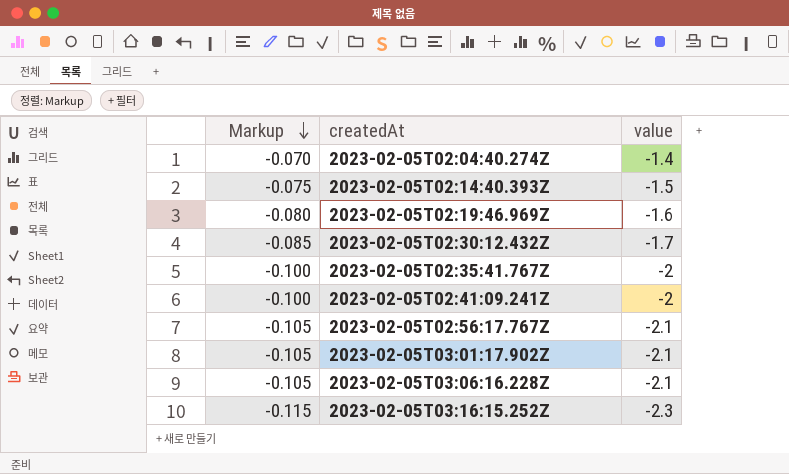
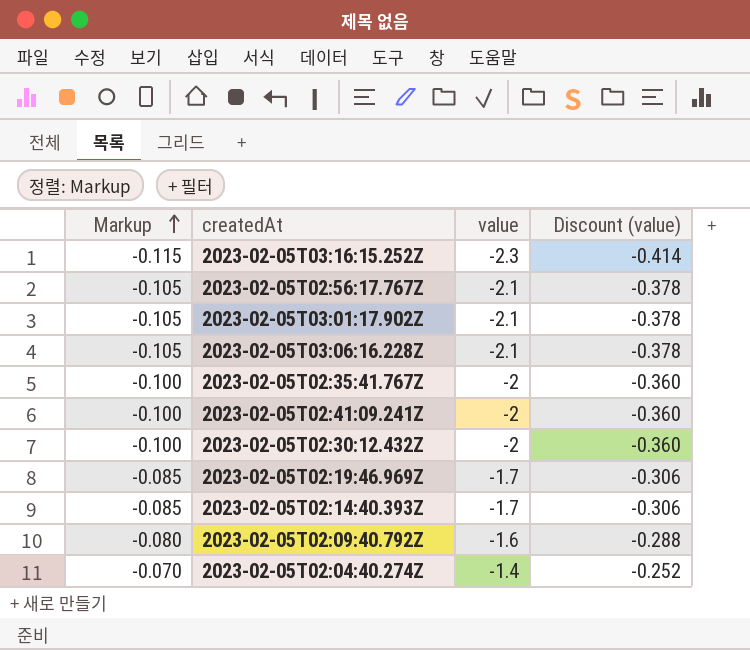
row order: Markup descending -> Markup ascending
column Discount (value) | formula: none -> [value] * 0.18
2023-02-05T02:30:12.432Z | Markup: -0.085 -> -0.100
2023-02-05T02:30:12.432Z | value: -1.7 -> -2
2023-02-05T02:19:46.969Z | Markup: -0.080 -> -0.085
2023-02-05T02:19:46.969Z | value: -1.6 -> -1.7
2023-02-05T02:14:40.393Z | Markup: -0.075 -> -0.085
2023-02-05T02:14:40.393Z | value: -1.5 -> -1.7
row 2023-02-05T02:09:40.792Z: none -> -0.080 | -1.6 | -0.288

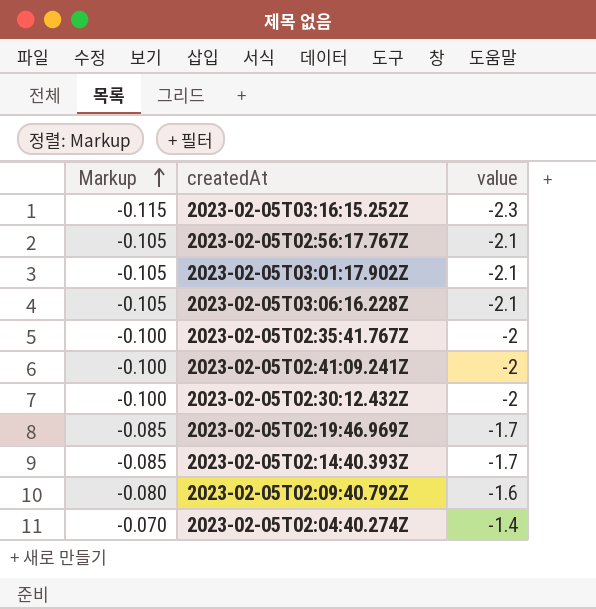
column Discount (value) | formula: [value] * 0.18 -> none

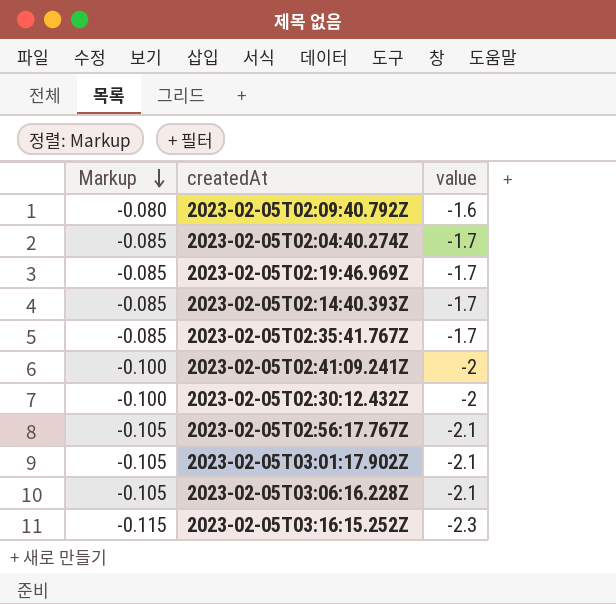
row order: Markup ascending -> Markup descending
2023-02-05T02:04:40.274Z | Markup: -0.070 -> -0.085
2023-02-05T02:04:40.274Z | value: -1.4 -> -1.7
2023-02-05T02:35:41.767Z | Markup: -0.100 -> -0.085
2023-02-05T02:35:41.767Z | value: -2 -> -1.7

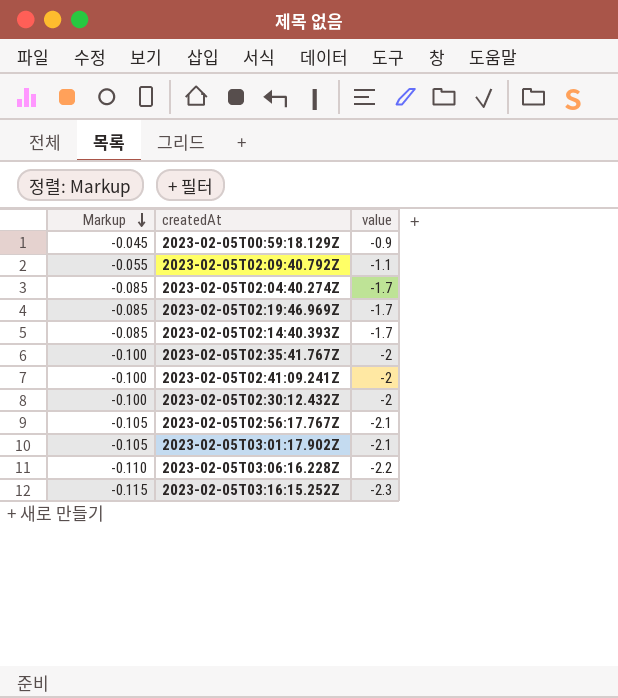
row 2023-02-05T00:59:18.129Z: none -> -0.045 | -0.9
2023-02-05T02:09:40.792Z | Markup: -0.080 -> -0.055
2023-02-05T02:09:40.792Z | value: -1.6 -> -1.1
2023-02-05T02:35:41.767Z | Markup: -0.085 -> -0.100
2023-02-05T02:35:41.767Z | value: -1.7 -> -2
2023-02-05T03:06:16.228Z | Markup: -0.105 -> -0.110
2023-02-05T03:06:16.228Z | value: -2.1 -> -2.2

